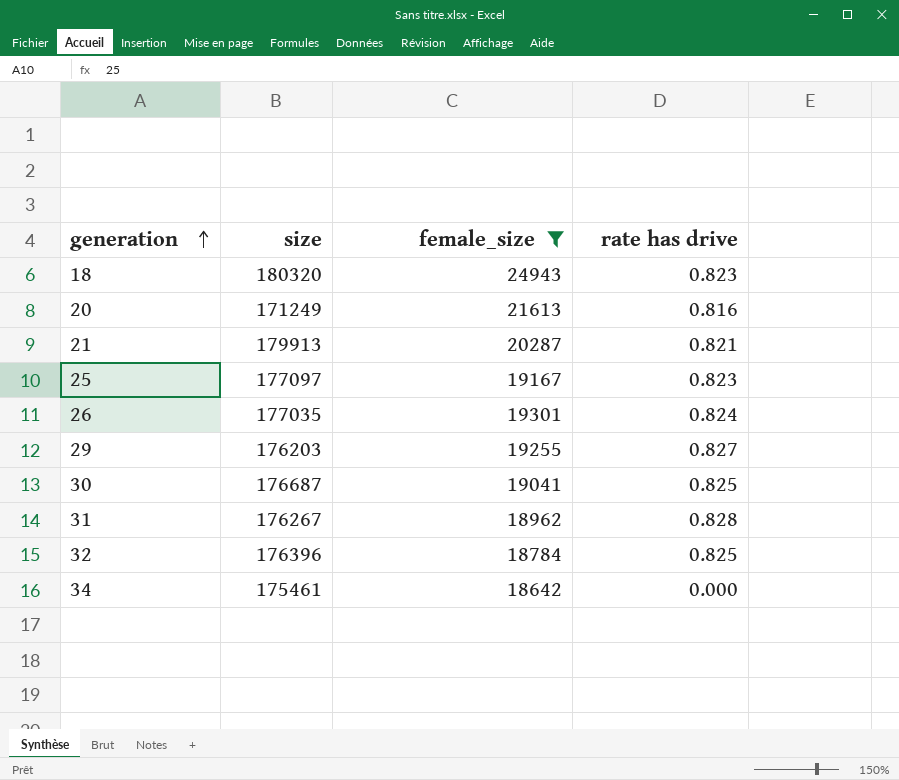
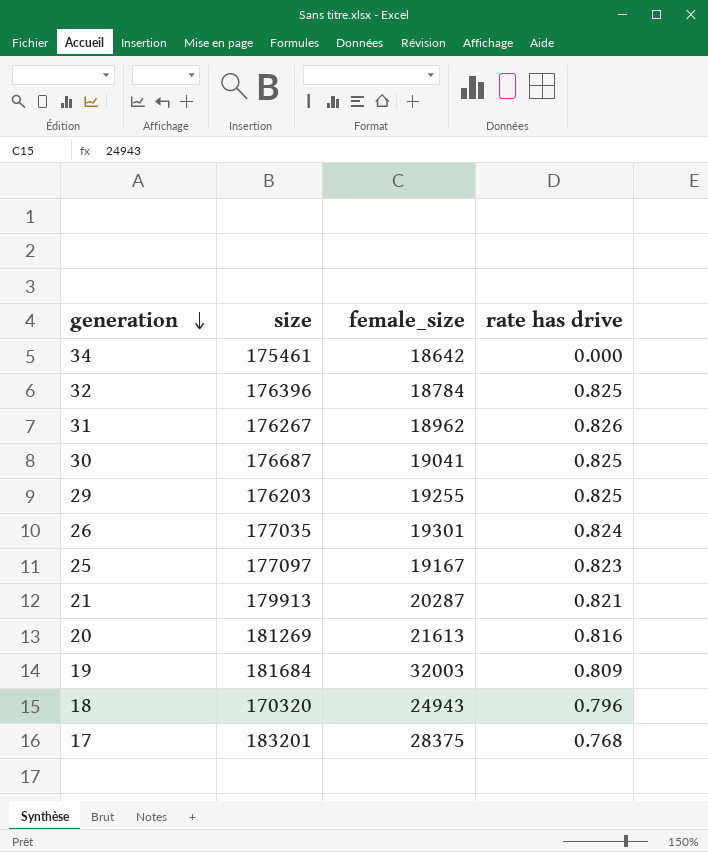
filter: female_size <= 24943 -> none
row order: generation ascending -> generation descending
31 | rate has drive: 0.828 -> 0.826
29 | rate has drive: 0.827 -> 0.825
20 | size: 171249 -> 181269
18 | size: 180320 -> 170320
18 | rate has drive: 0.823 -> 0.796

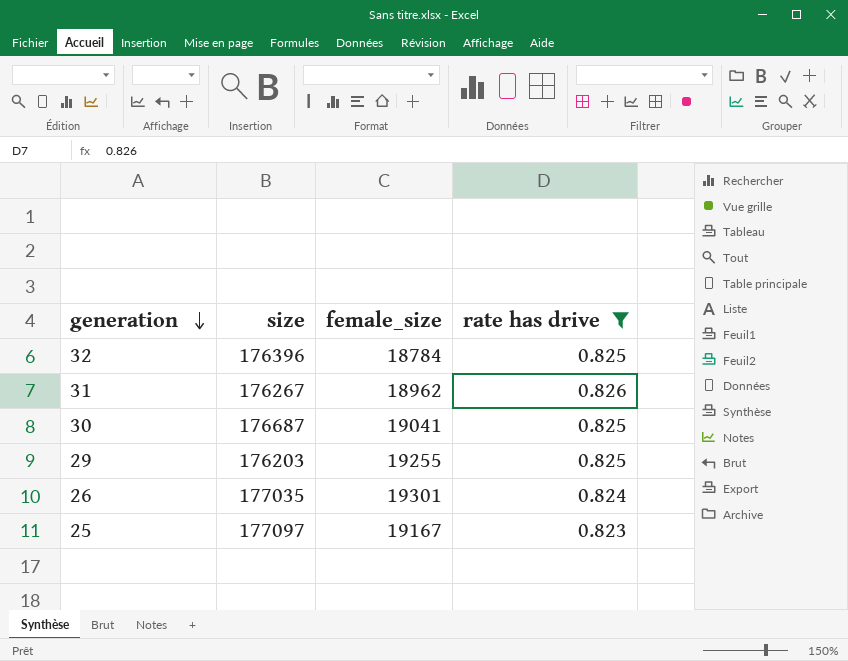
filter: none -> rate has drive >= 0.823

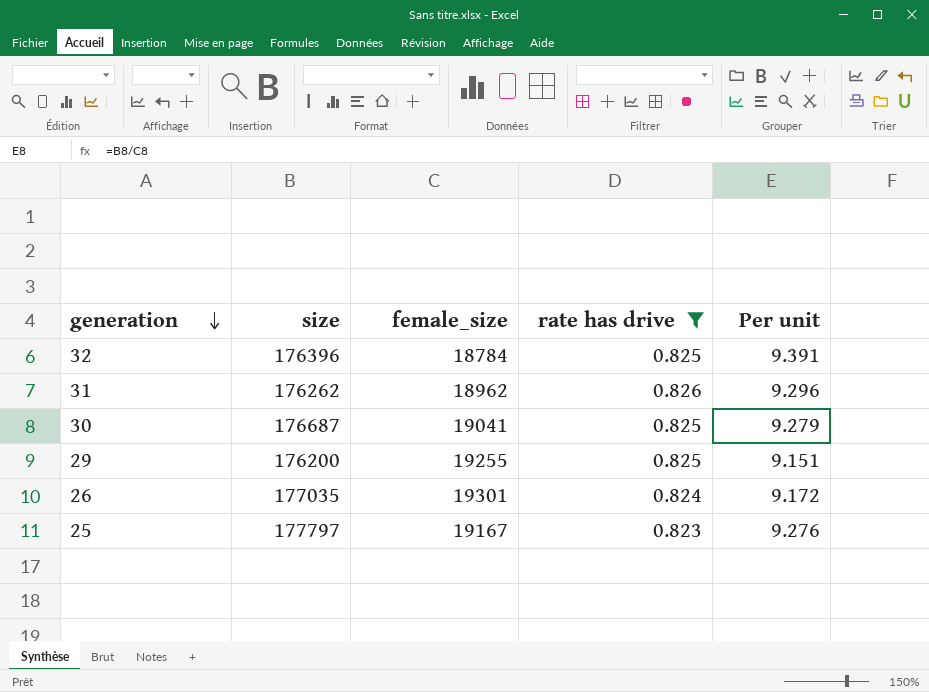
column Per unit | formula: none -> [size] / [female_size]
31 | size: 176267 -> 176262
29 | size: 176203 -> 176200
25 | size: 177097 -> 177797

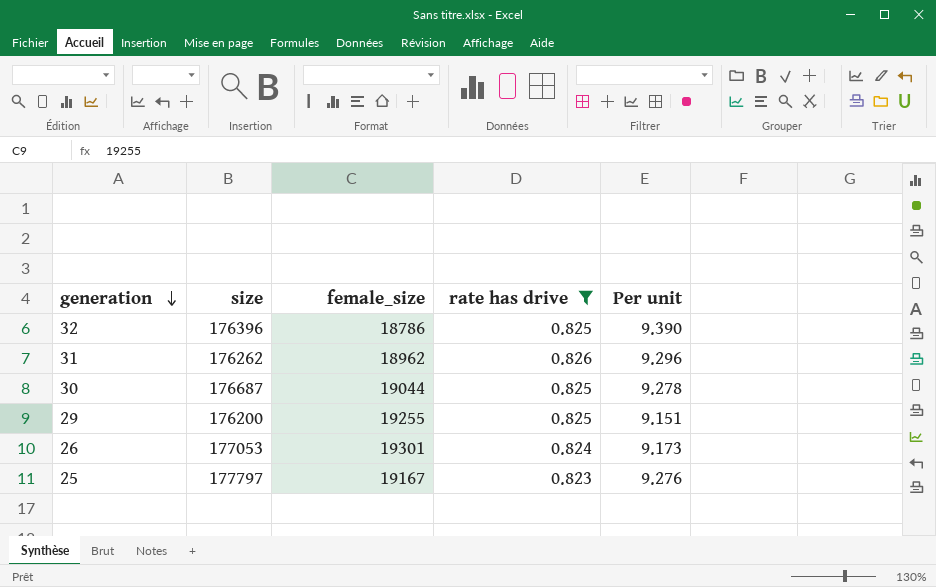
32 | female_size: 18784 -> 18786
32 | Per unit: 9.391 -> 9.390
30 | female_size: 19041 -> 19044
30 | Per unit: 9.279 -> 9.278
26 | size: 177035 -> 177053
26 | Per unit: 9.172 -> 9.173

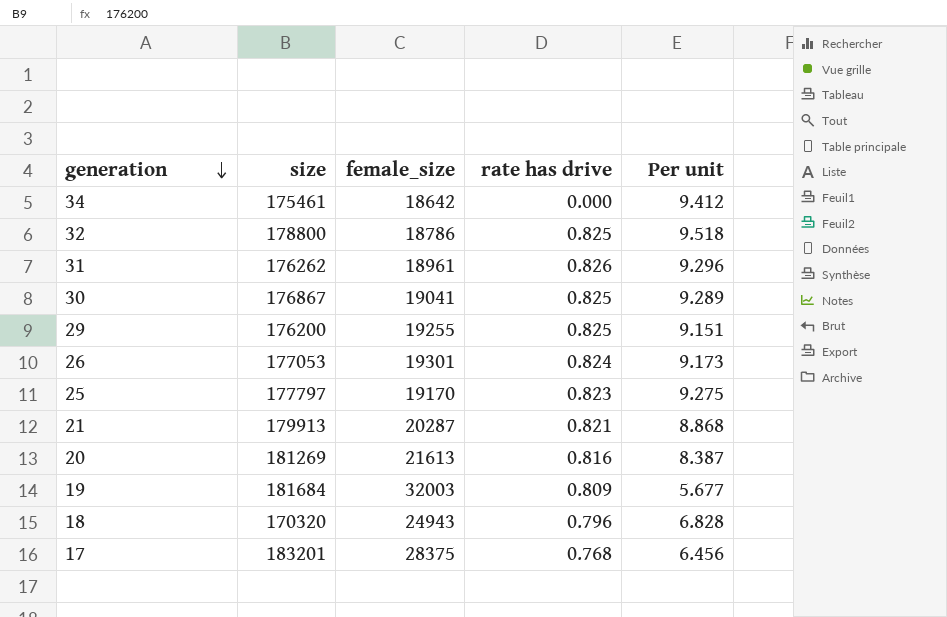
filter: rate has drive >= 0.823 -> none
32 | size: 176396 -> 178800
32 | Per unit: 9.390 -> 9.518
31 | female_size: 18962 -> 18961
30 | size: 176687 -> 176867
30 | female_size: 19044 -> 19041
30 | Per unit: 9.278 -> 9.289
25 | female_size: 19167 -> 19170
25 | Per unit: 9.276 -> 9.275

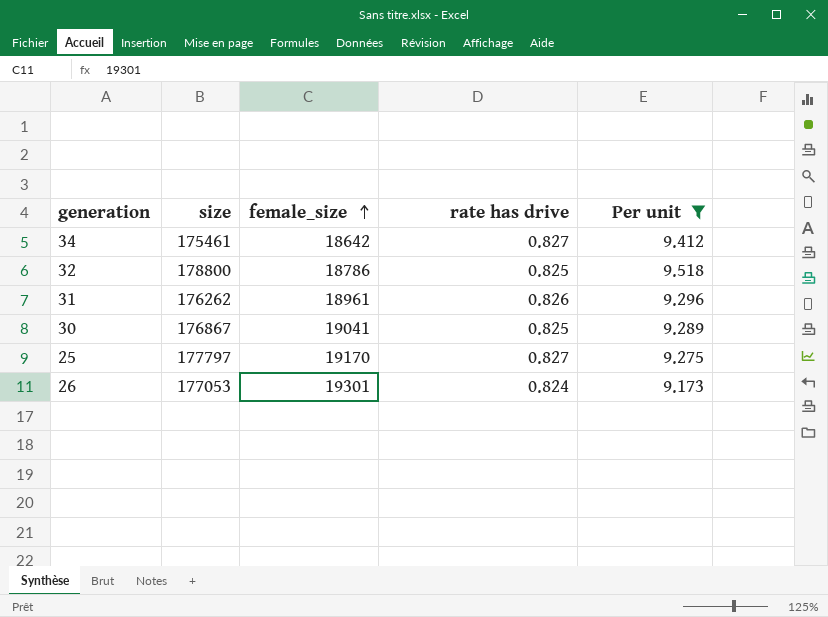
filter: none -> Per unit >= 9.173
row order: generation descending -> female_size ascending
34 | rate has drive: 0.000 -> 0.827
25 | rate has drive: 0.823 -> 0.827

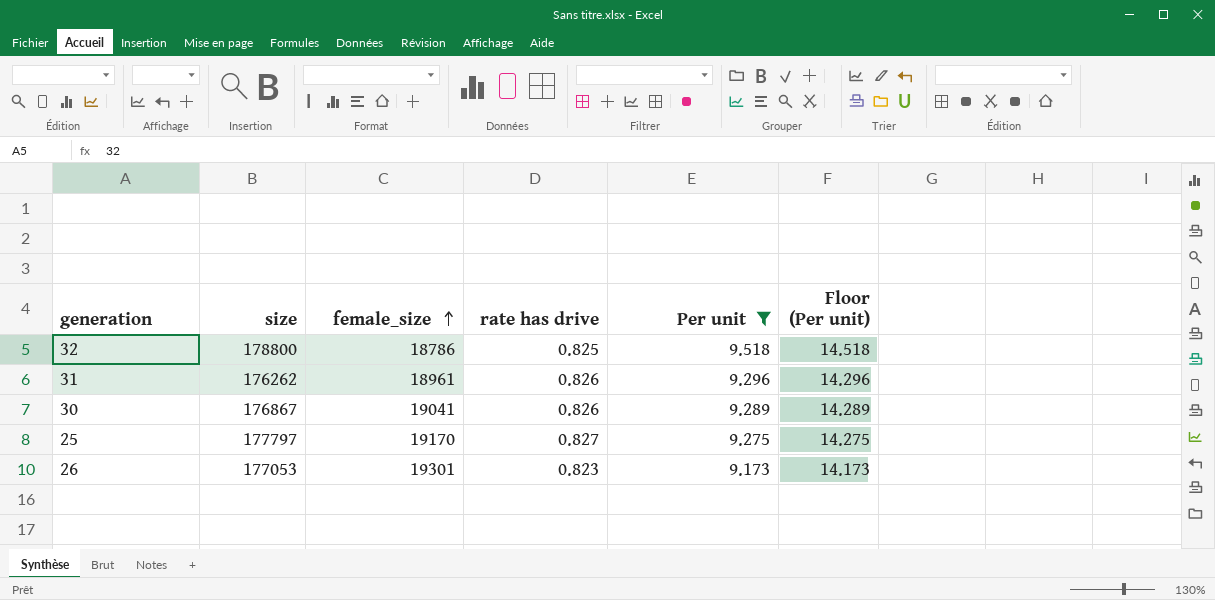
column Floor (Per unit) | formula: none -> [Per unit] + 5
row 34: 175461 | 18642 | 0.827 | 9.412 -> none
30 | rate has drive: 0.825 -> 0.826
26 | rate has drive: 0.824 -> 0.823

